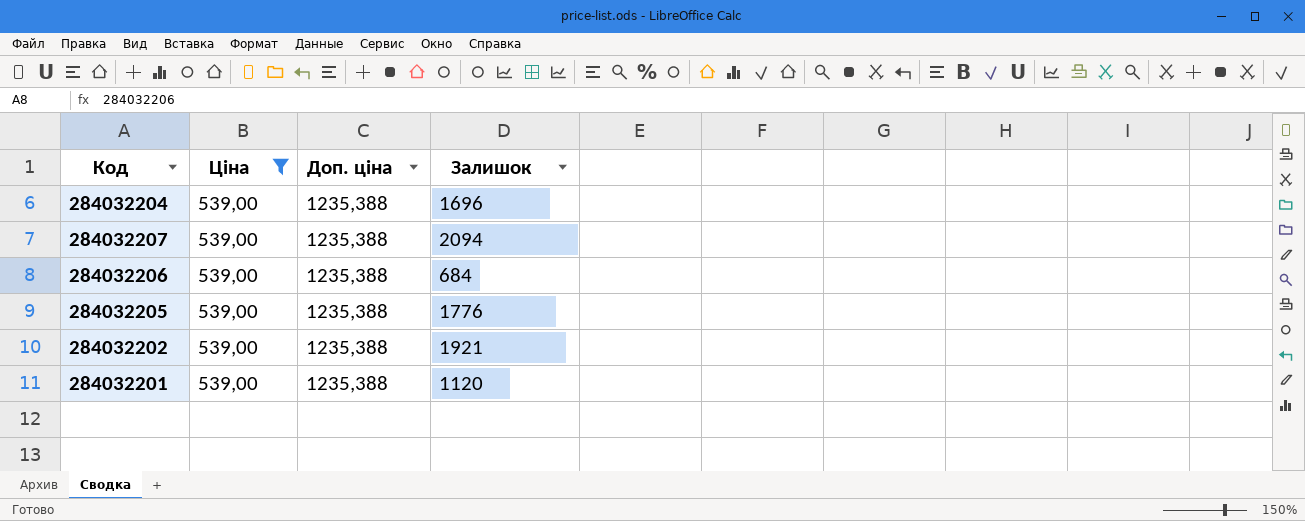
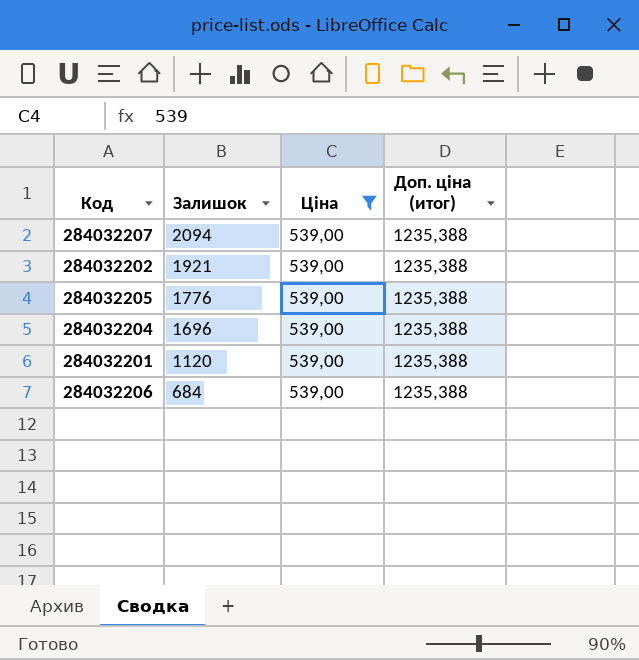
row order: none -> Залишок descending
column Залишок | position: 4 -> 2
column name: Доп. ціна -> Доп. ціна (итог)

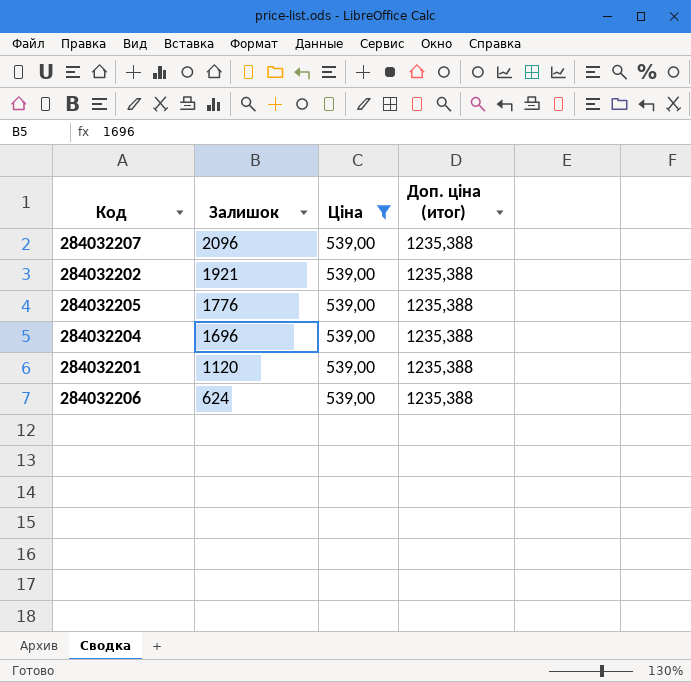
284032207 | Залишок: 2094 -> 2096
284032206 | Залишок: 684 -> 624

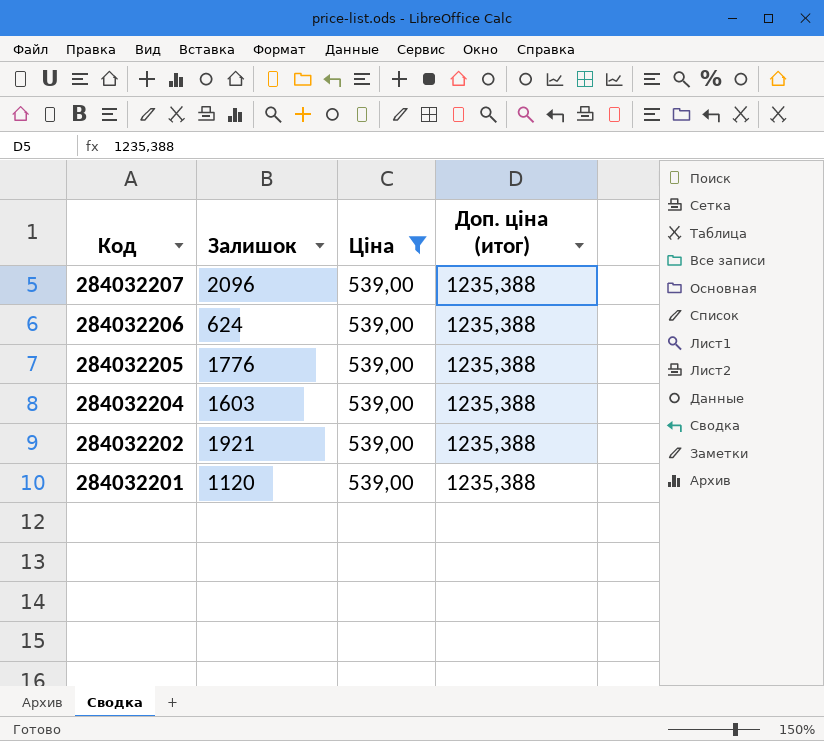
row order: Залишок descending -> Код descending
284032204 | Залишок: 1696 -> 1603

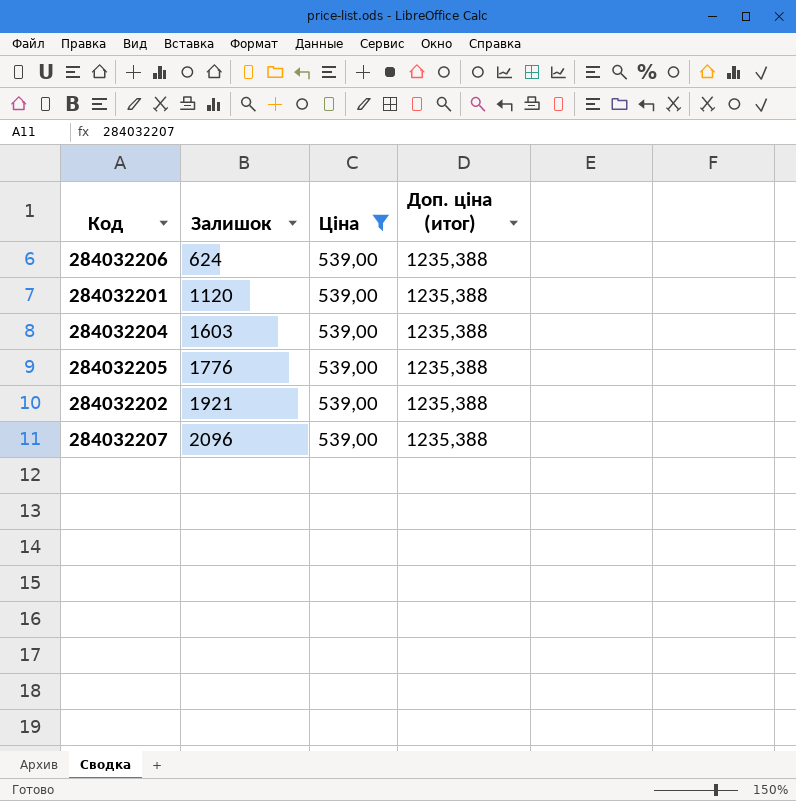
row order: Код descending -> Залишок ascending

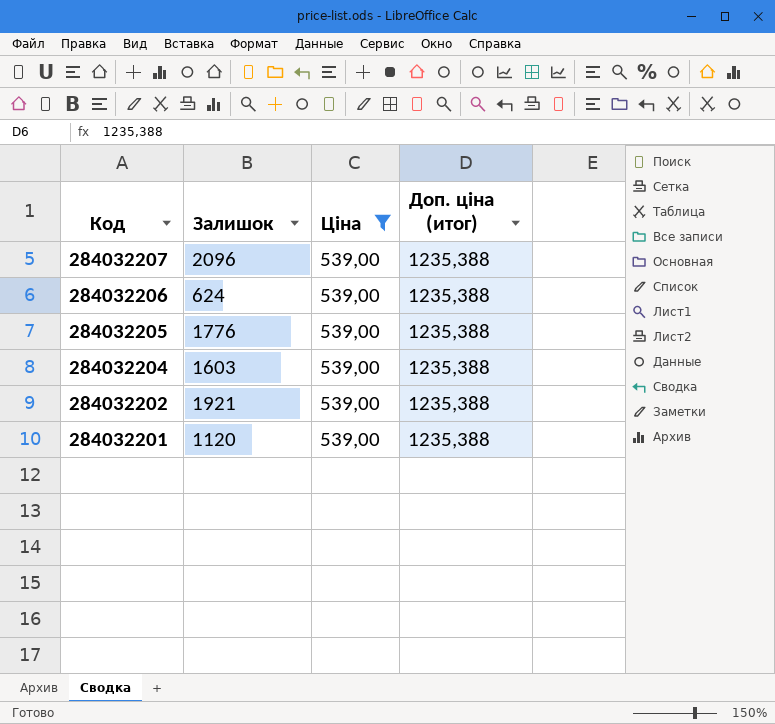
row order: Залишок ascending -> Код descending

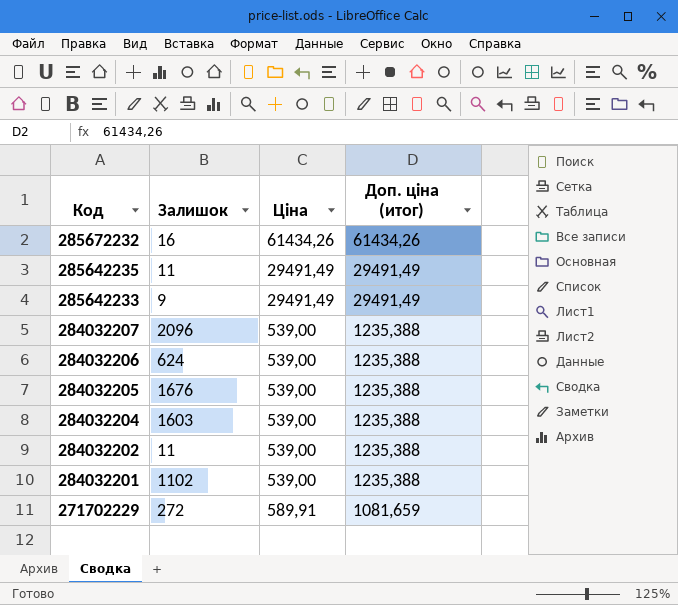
filter: Ціна = 539,00 -> none
284032205 | Залишок: 1776 -> 1676
284032202 | Залишок: 1921 -> 11
284032201 | Залишок: 1120 -> 1102

